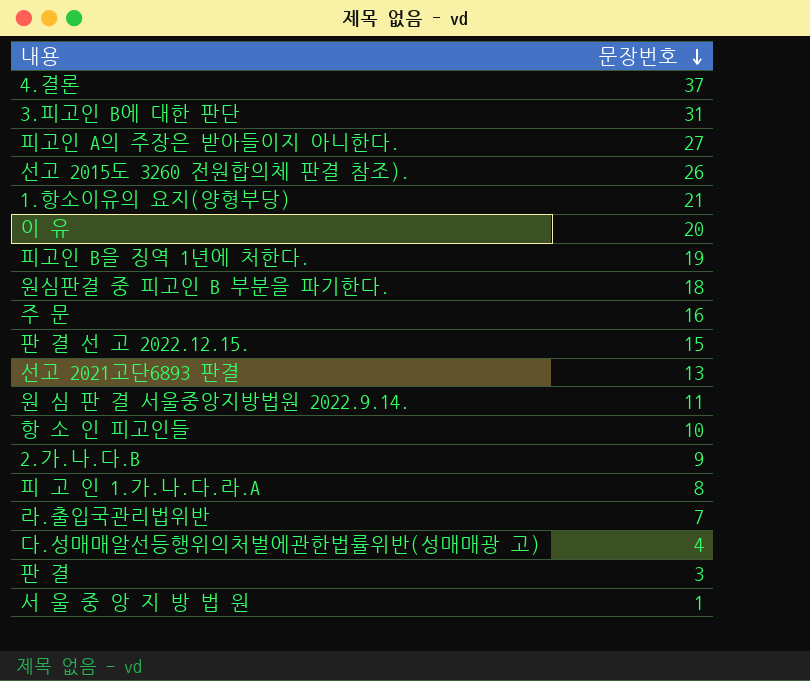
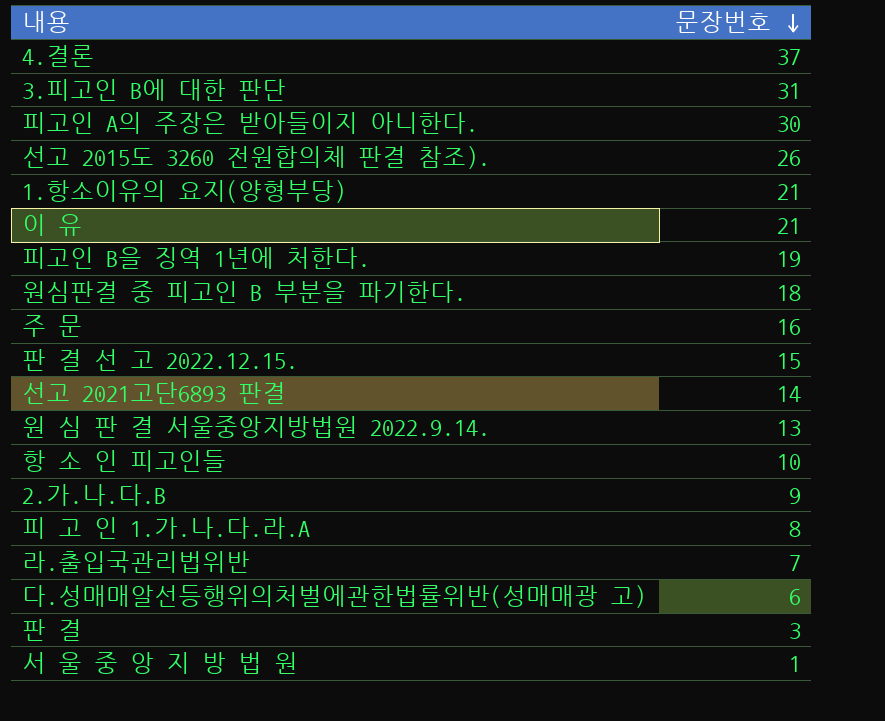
피고인 A의 주장은 받아들이지 아니한다. | 문장번호: 27 -> 30
이 유 | 문장번호: 20 -> 21
선고 2021고단6893 판결 | 문장번호: 13 -> 14
원 심 판 결 서울중앙지방법원 2022.9.14. | 문장번호: 11 -> 13
다.성매매알선등행위의처벌에관한법률위반(성매매광 고) | 문장번호: 4 -> 6

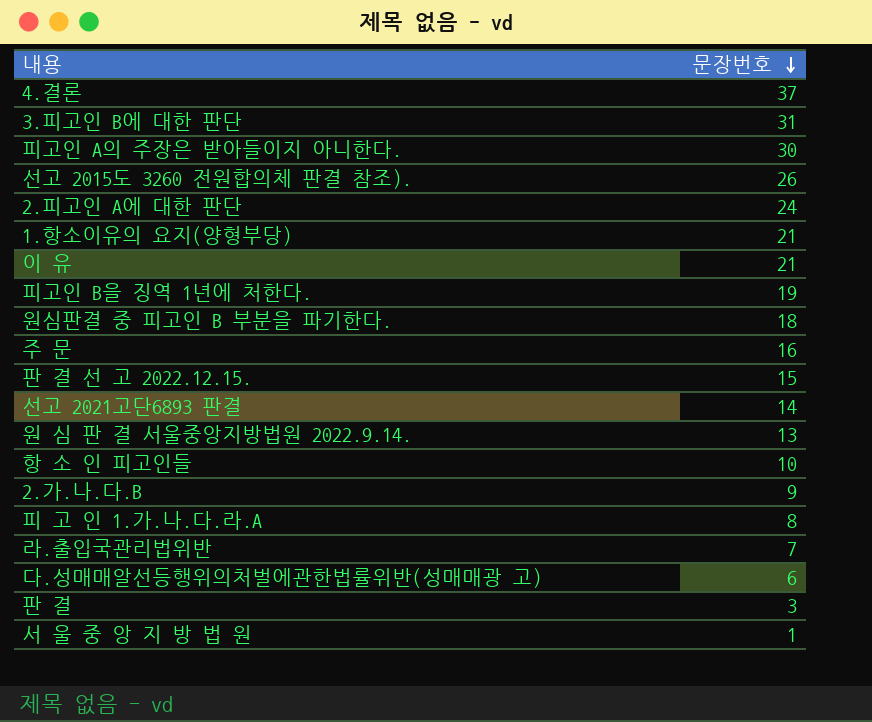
row 2.피고인 A에 대한 판단: none -> 24

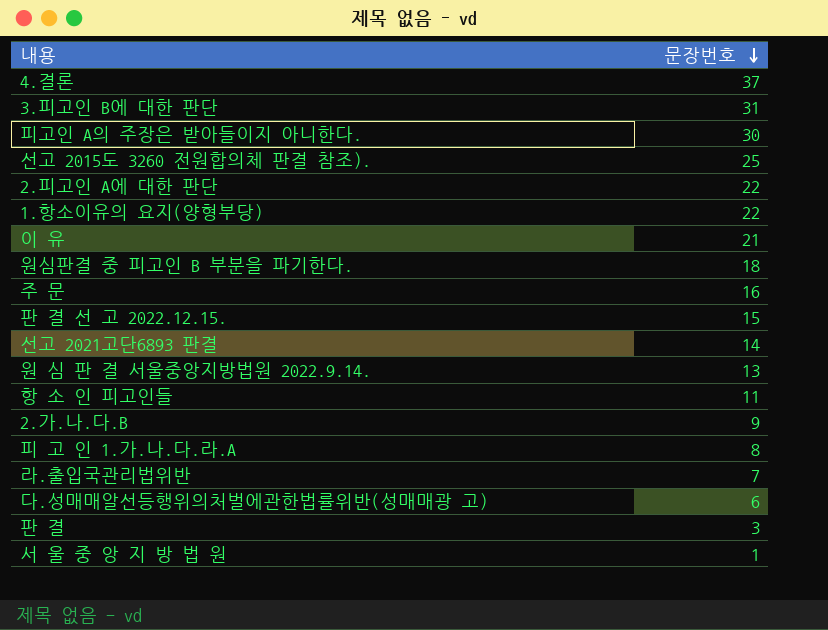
row 피고인 B을 징역 1년에 처한다.: 19 -> none
선고 2015도 3260 전원합의체 판결 참조). | 문장번호: 26 -> 25
2.피고인 A에 대한 판단 | 문장번호: 24 -> 22
1.항소이유의 요지(양형부당) | 문장번호: 21 -> 22
항 소 인 피고인들 | 문장번호: 10 -> 11

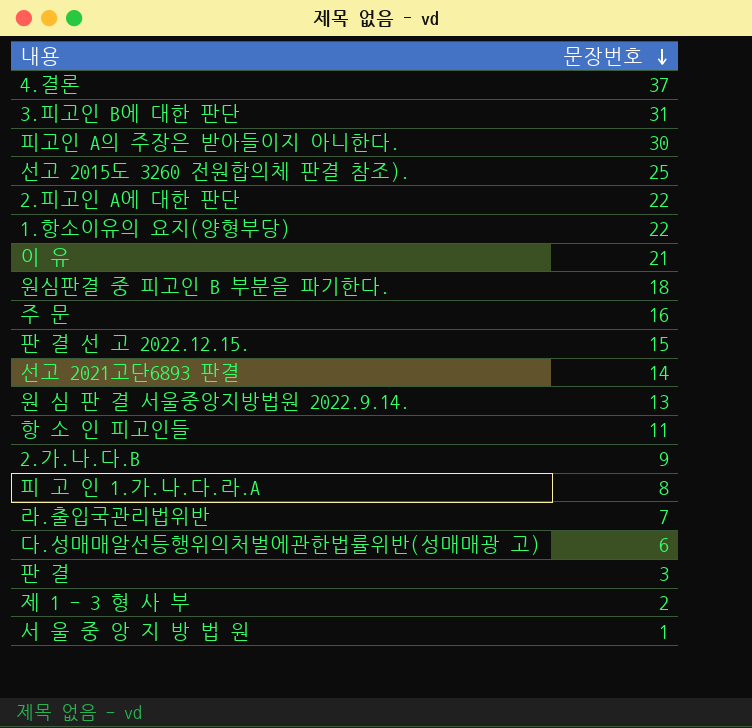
row 제 1 - 3 형 사 부: none -> 2

